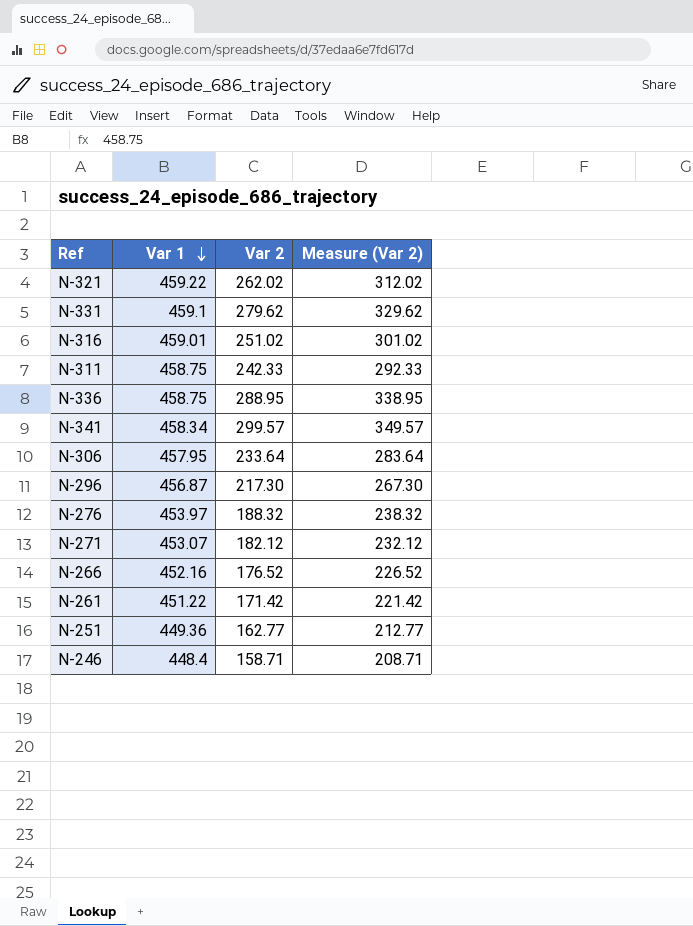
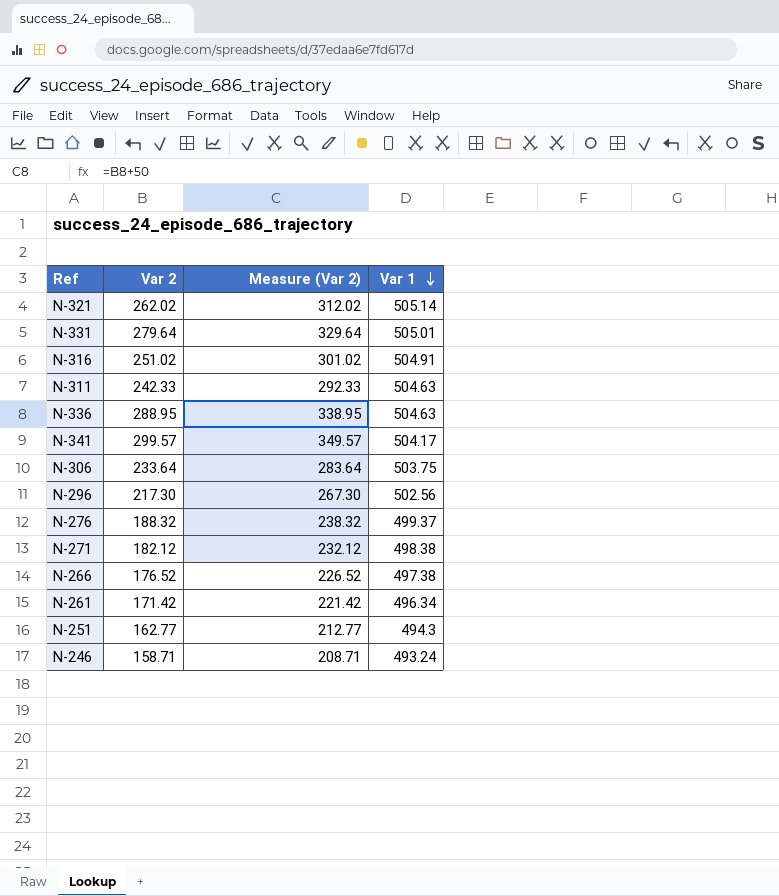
column Var 1 | position: 2 -> 4
N-321 | Var 1: 459.22 -> 505.14
N-331 | Var 2: 279.62 -> 279.64
N-331 | Measure (Var 2): 329.62 -> 329.64
N-331 | Var 1: 459.1 -> 505.01
N-316 | Var 1: 459.01 -> 504.91
N-311 | Var 1: 458.75 -> 504.63
N-336 | Var 1: 458.75 -> 504.63
N-341 | Var 1: 458.34 -> 504.17
N-306 | Var 1: 457.95 -> 503.75
N-296 | Var 1: 456.87 -> 502.56
N-276 | Var 1: 453.97 -> 499.37
N-271 | Var 1: 453.07 -> 498.38
N-266 | Var 1: 452.16 -> 497.38
N-261 | Var 1: 451.22 -> 496.34
N-251 | Var 1: 449.36 -> 494.3
N-246 | Var 1: 448.4 -> 493.24

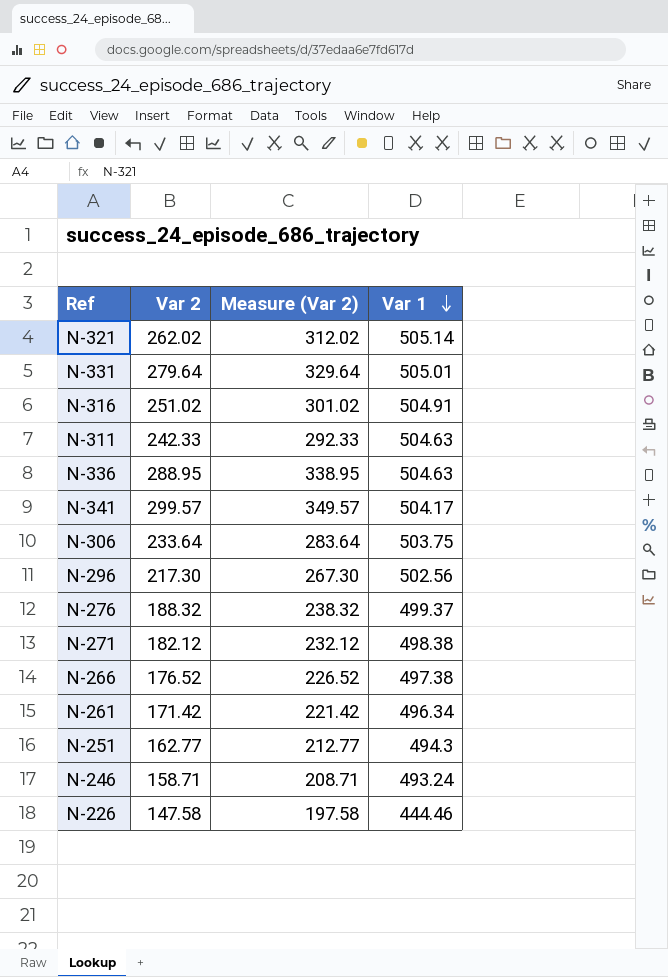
row N-226: none -> 147.58 | 197.58 | 444.46

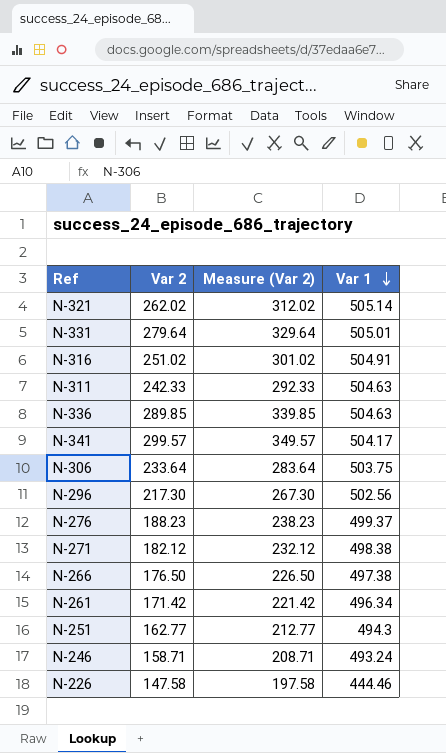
N-336 | Var 2: 288.95 -> 289.85
N-336 | Measure (Var 2): 338.95 -> 339.85
N-276 | Var 2: 188.32 -> 188.23
N-276 | Measure (Var 2): 238.32 -> 238.23
N-266 | Var 2: 176.52 -> 176.50
N-266 | Measure (Var 2): 226.52 -> 226.50

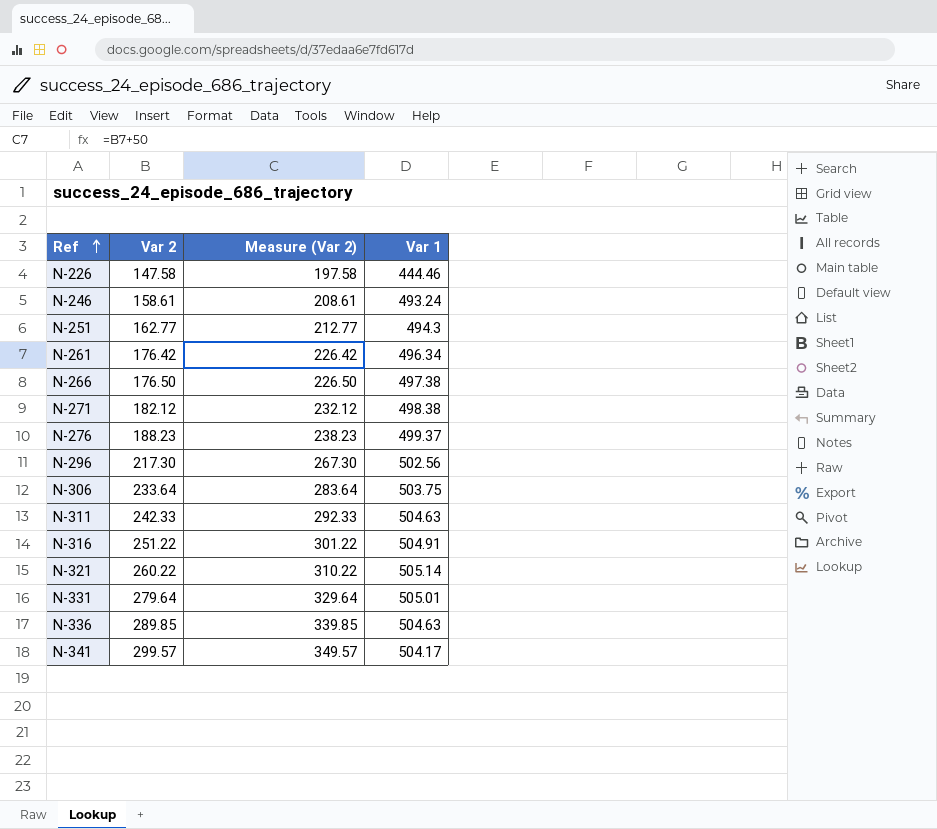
row order: Var 1 descending -> Ref ascending
N-246 | Var 2: 158.71 -> 158.61
N-246 | Measure (Var 2): 208.71 -> 208.61
N-261 | Var 2: 171.42 -> 176.42
N-261 | Measure (Var 2): 221.42 -> 226.42
N-316 | Var 2: 251.02 -> 251.22
N-316 | Measure (Var 2): 301.02 -> 301.22
N-321 | Var 2: 262.02 -> 260.22
N-321 | Measure (Var 2): 312.02 -> 310.22

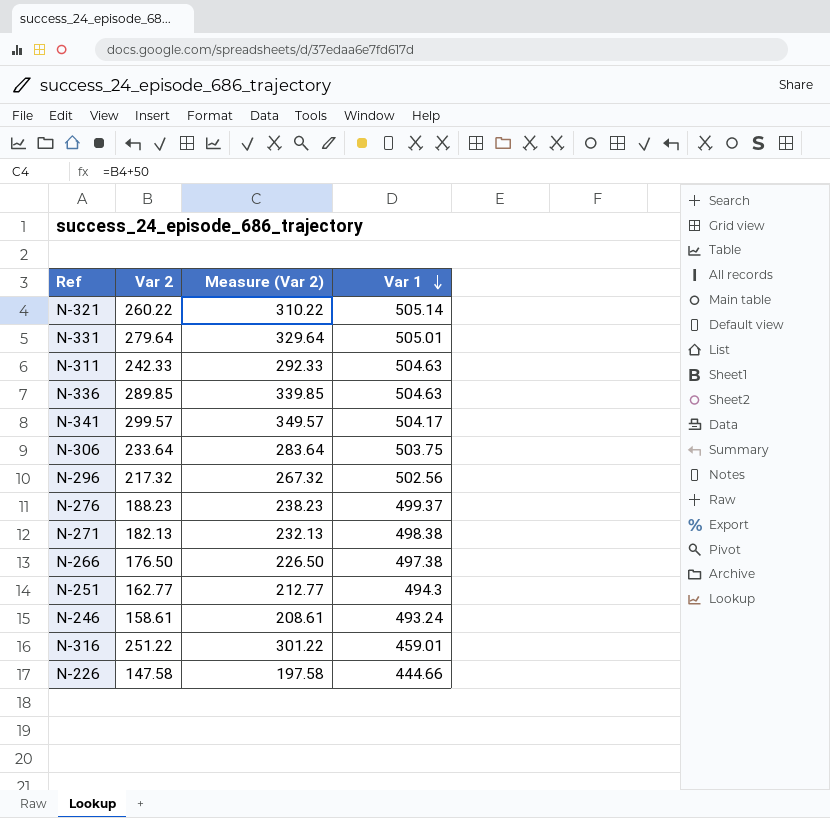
row order: Ref ascending -> Var 1 descending
row N-261: 176.42 | 226.42 | 496.34 -> none
N-296 | Var 2: 217.30 -> 217.32
N-296 | Measure (Var 2): 267.30 -> 267.32
N-271 | Var 2: 182.12 -> 182.13
N-271 | Measure (Var 2): 232.12 -> 232.13
N-316 | Var 1: 504.91 -> 459.01
N-226 | Var 1: 444.46 -> 444.66

